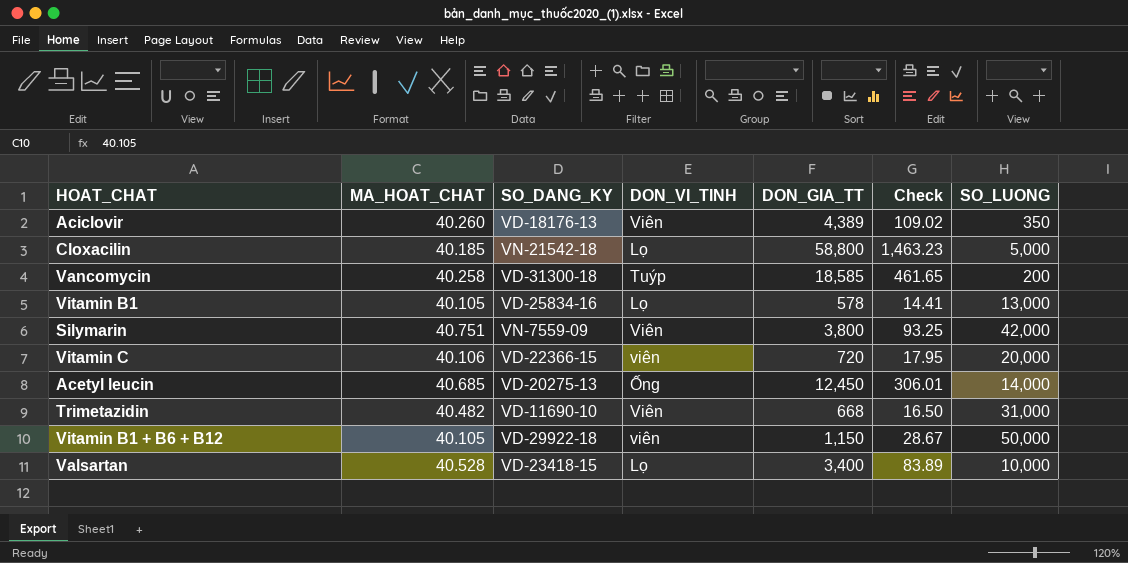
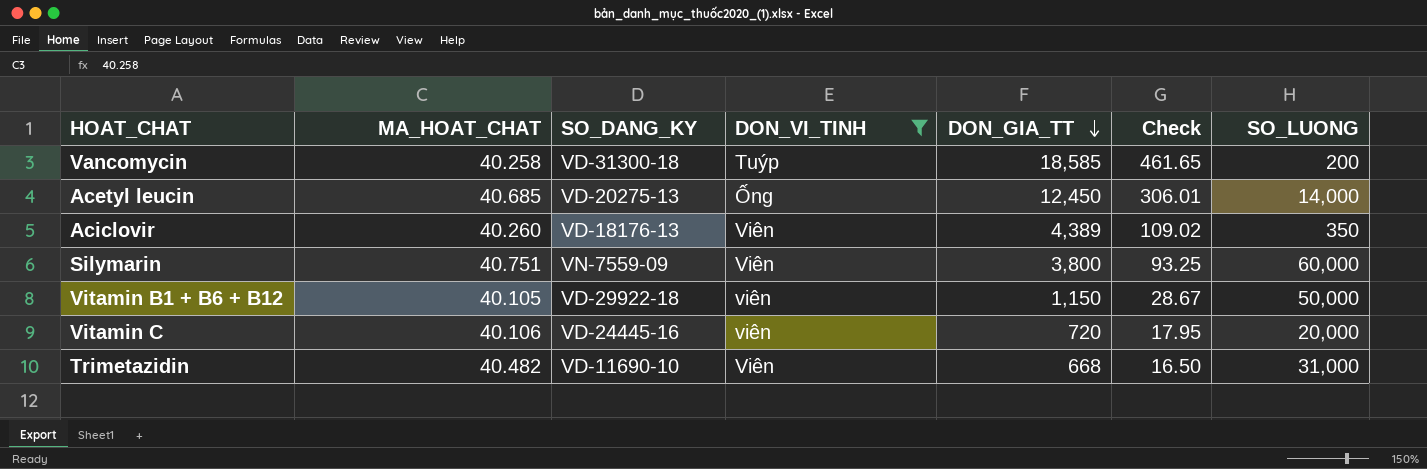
filter: none -> DON_VI_TINH != Lọ
row order: none -> DON_GIA_TT descending
Silymarin | SO_LUONG: 42,000 -> 60,000
Vitamin C | SO_DANG_KY: VD-22366-15 -> VD-24445-16

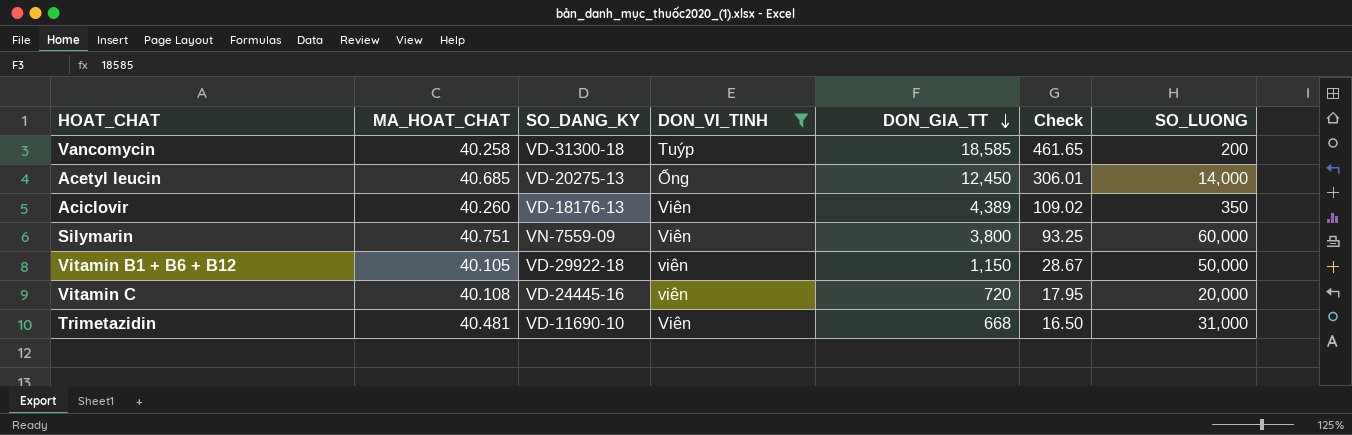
Vitamin C | MA_HOAT_CHAT: 40.106 -> 40.108
Trimetazidin | MA_HOAT_CHAT: 40.482 -> 40.481

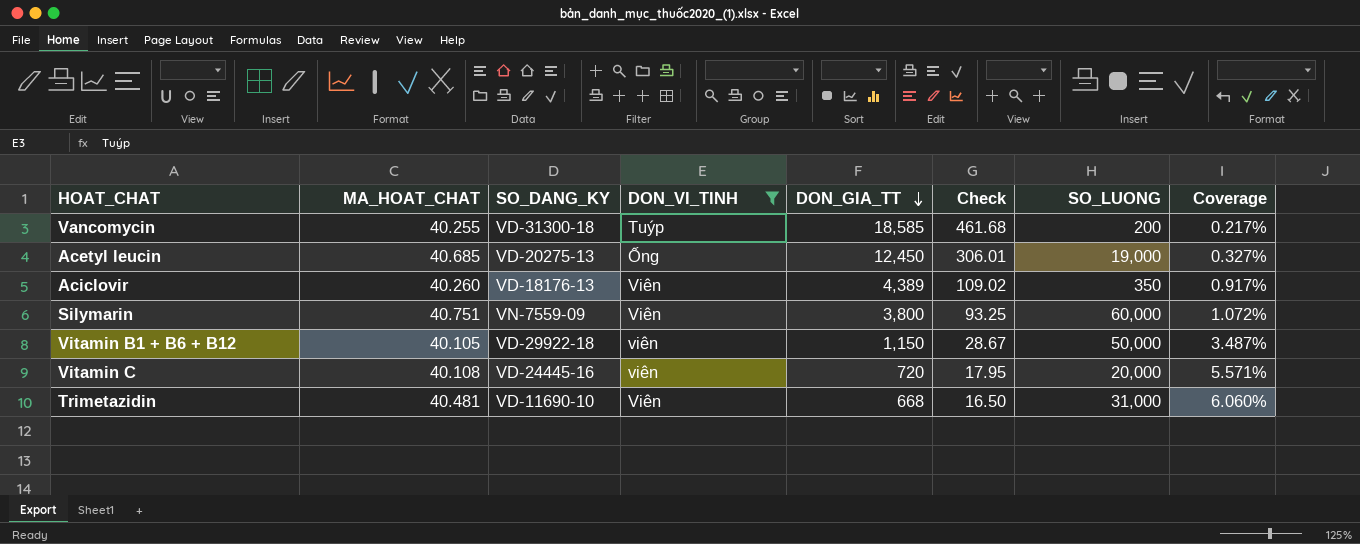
column Coverage | formula: none -> [MA_HOAT_CHAT] / [DON_GIA_TT]
Vancomycin | MA_HOAT_CHAT: 40.258 -> 40.255
Vancomycin | Check: 461.65 -> 461.68
Acetyl leucin | SO_LUONG: 14,000 -> 19,000

